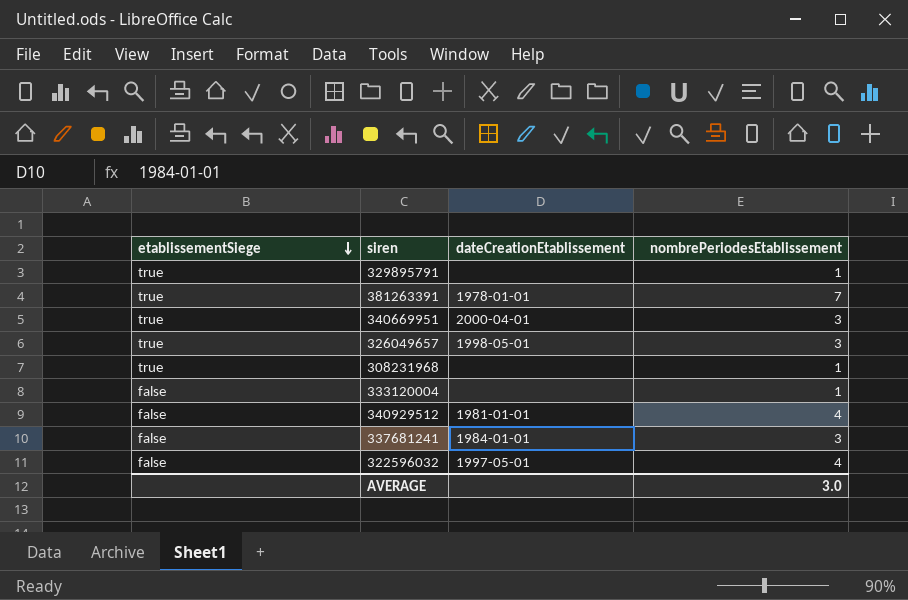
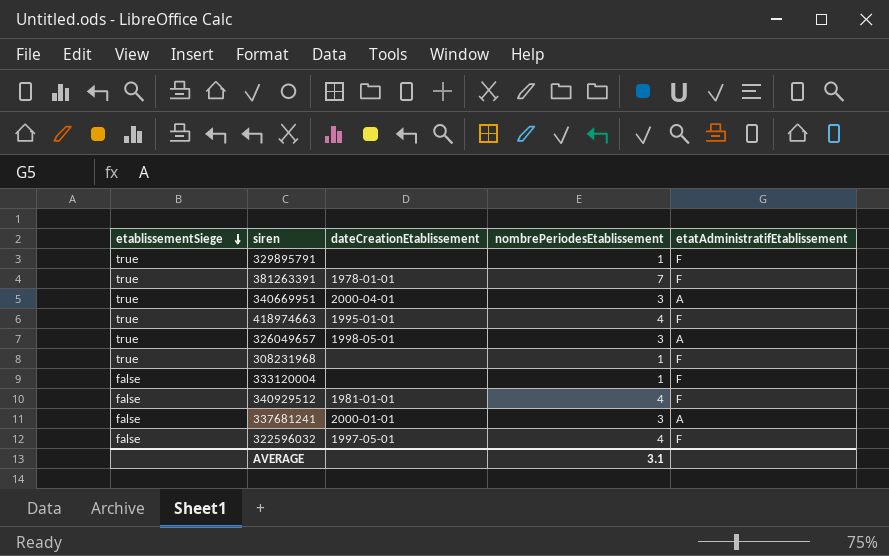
column etatAdministratifEtablissement | position: none -> 5
row 418974663: none -> true | 1995-01-01 | 4 | F
337681241 | dateCreationEtablissement: 1984-01-01 -> 2000-01-01
AVERAGE | nombrePeriodesEtablissement: 3.0 -> 3.1

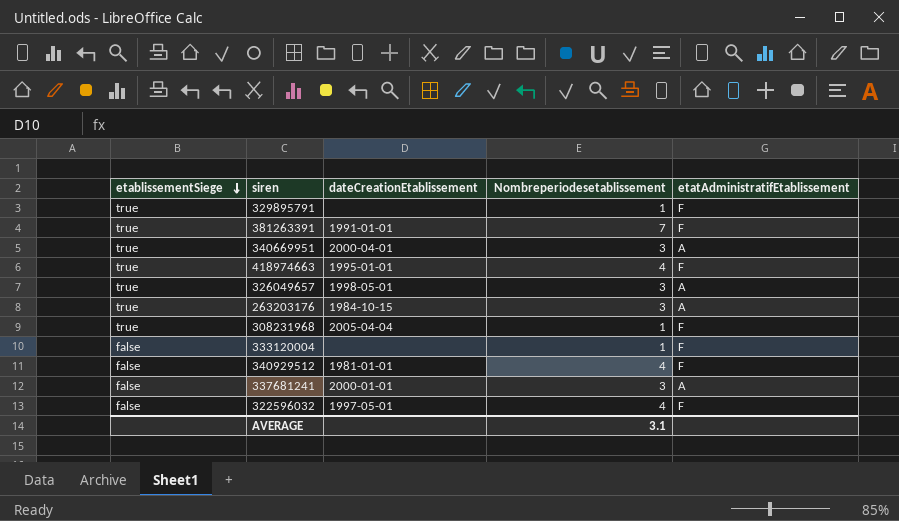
column name: nombrePeriodesEtablissement -> Nombreperiodesetablissement
381263391 | dateCreationEtablissement: 1978-01-01 -> 1991-01-01
row 263203176: none -> true | 1984-10-15 | 3 | A
308231968 | dateCreationEtablissement: none -> 2005-04-04

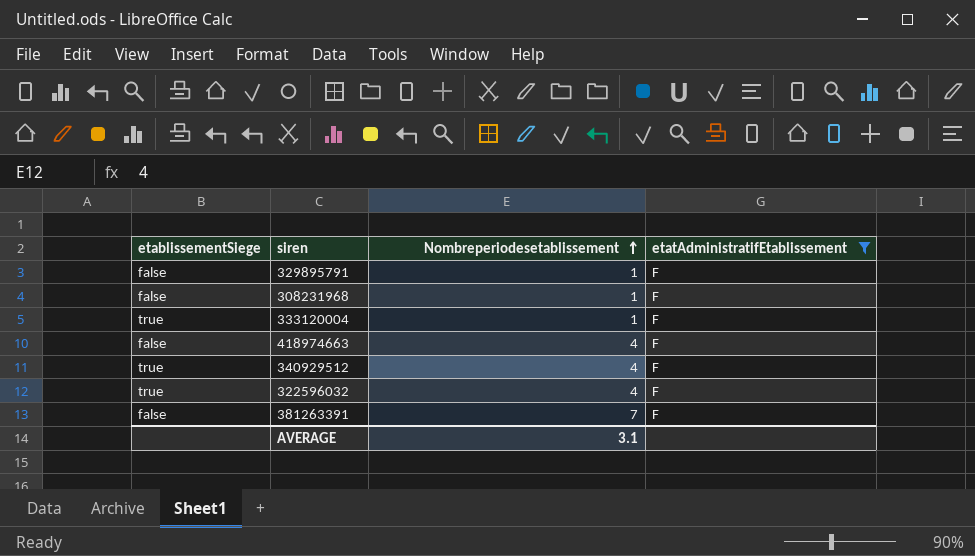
filter: none -> etatAdministratifEtablissement = F
row order: etablissementSiege descending -> Nombreperiodesetablissement ascending
column dateCreationEtablissement | position: 3 -> none
329895791 | etablissementSiege: true -> false
308231968 | etablissementSiege: true -> false
333120004 | etablissementSiege: false -> true
418974663 | etablissementSiege: true -> false
340929512 | etablissementSiege: false -> true
322596032 | etablissementSiege: false -> true
381263391 | etablissementSiege: true -> false

